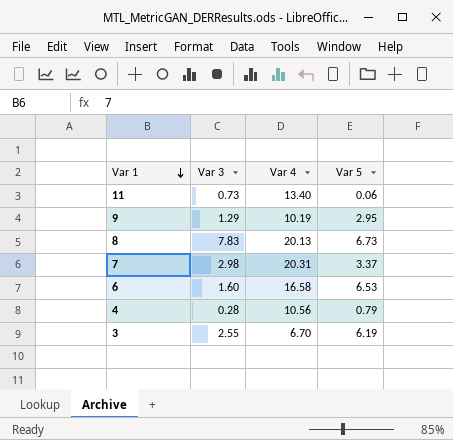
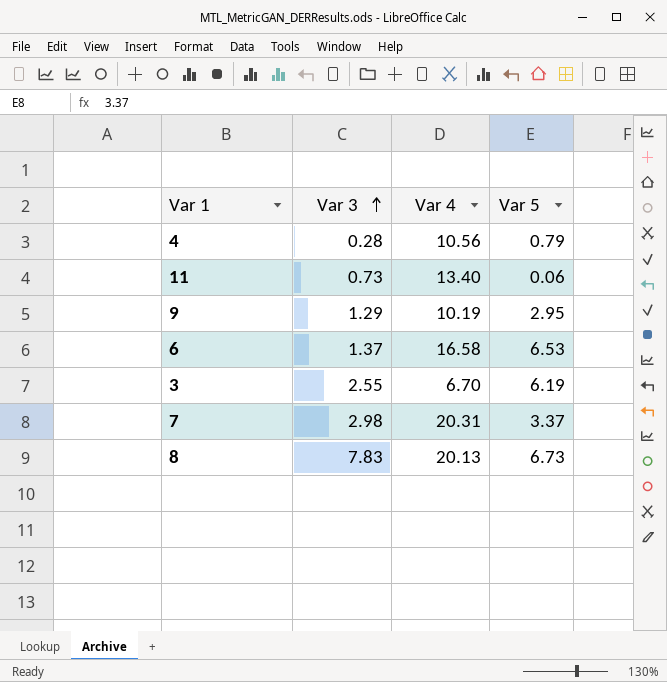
row order: Var 1 descending -> Var 3 ascending
6 | Var 3: 1.60 -> 1.37

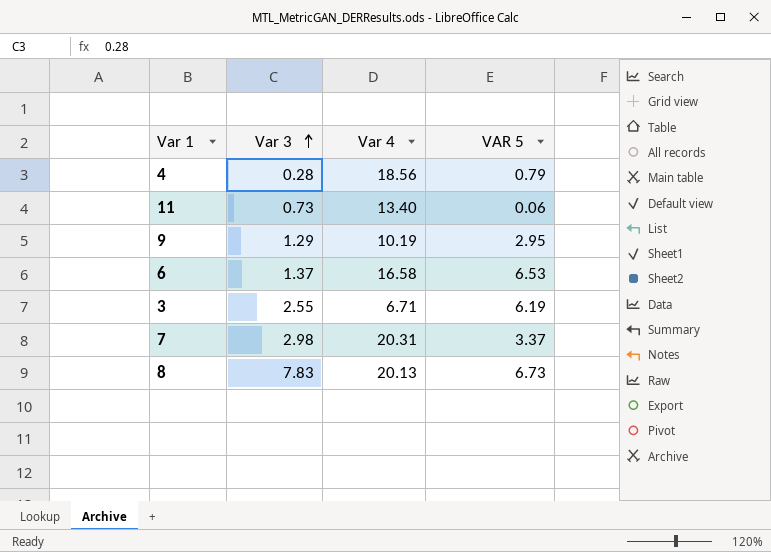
column name: Var 5 -> VAR 5
4 | Var 4: 10.56 -> 18.56
3 | Var 4: 6.70 -> 6.71

